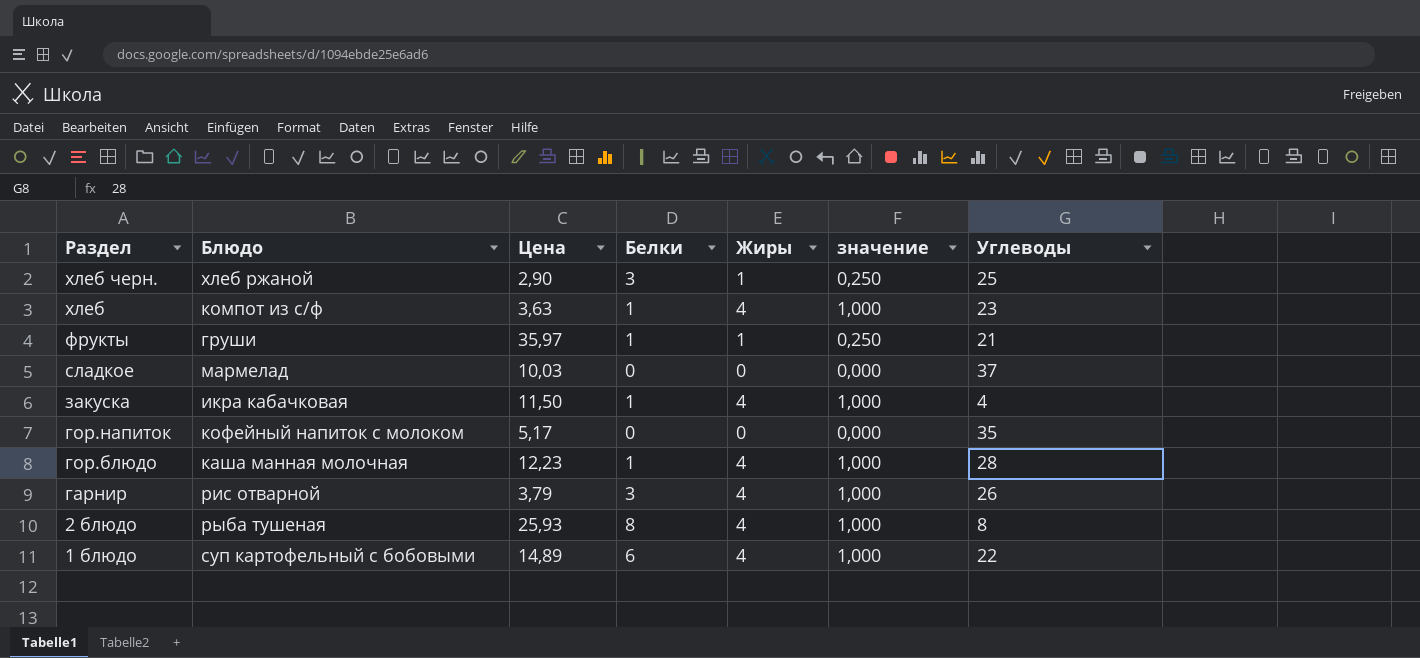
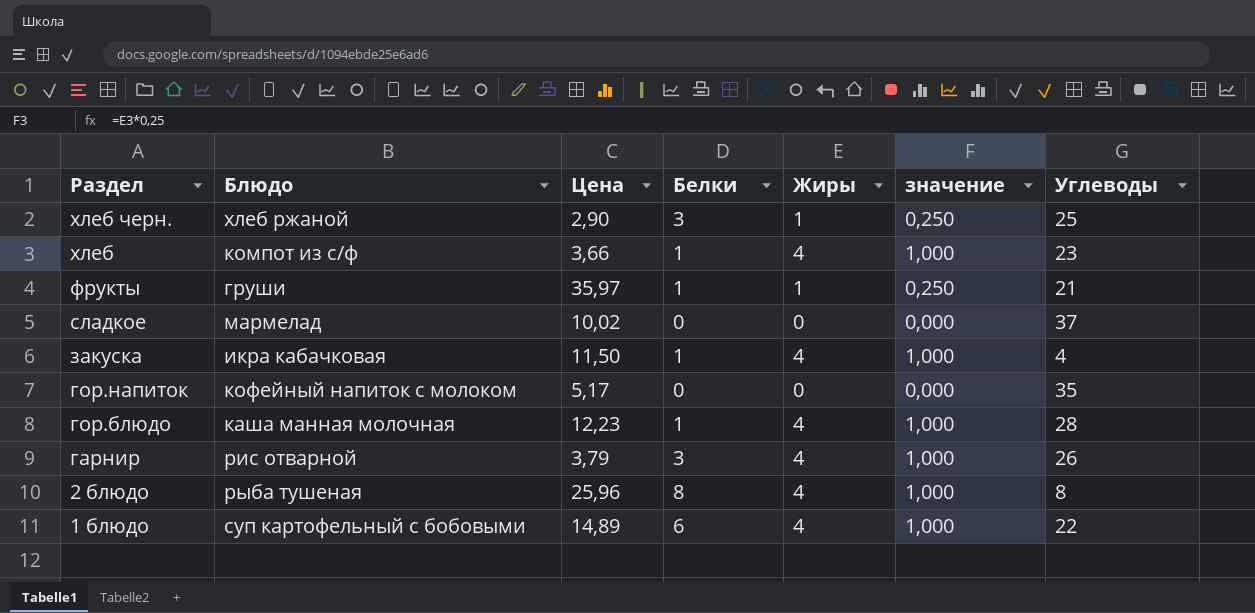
хлеб | Цена: 3,63 -> 3,66
сладкое | Цена: 10,03 -> 10,02
2 блюдо | Цена: 25,93 -> 25,96

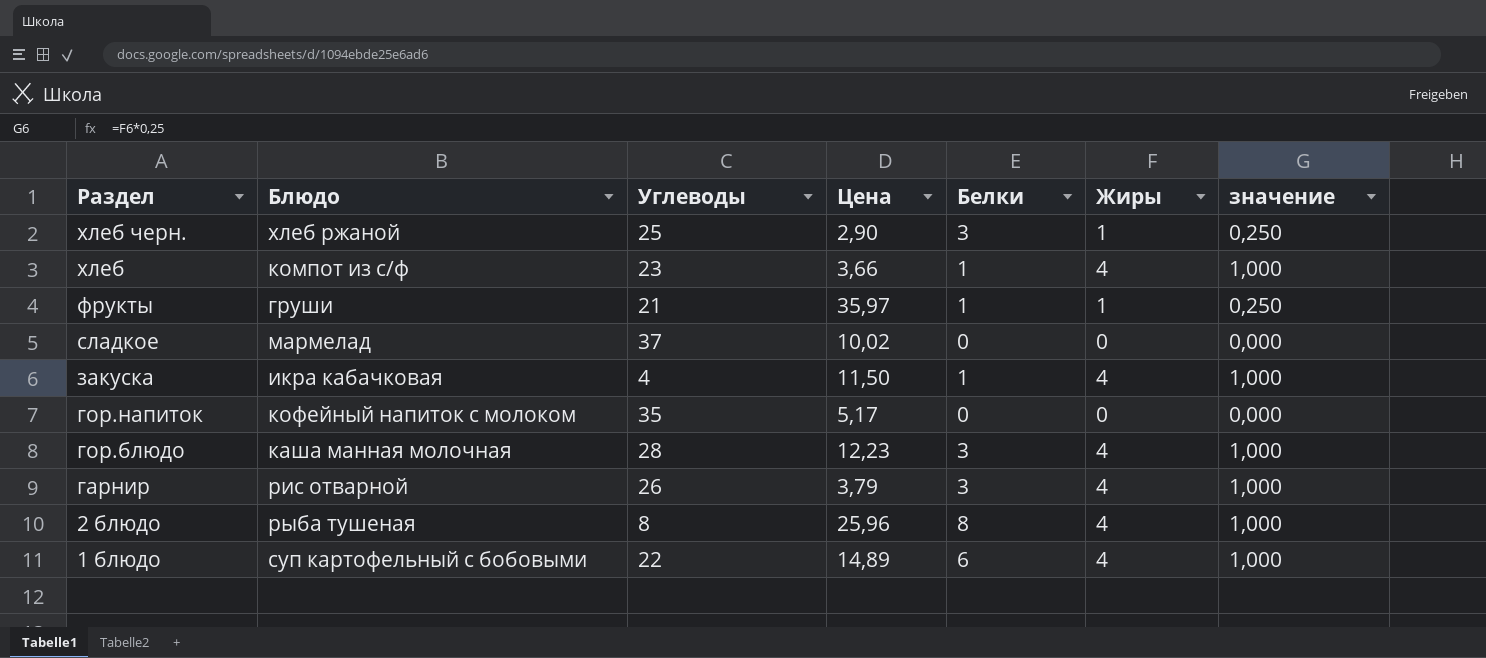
column Углеводы | position: 7 -> 3
гор.блюдо | Белки: 1 -> 3

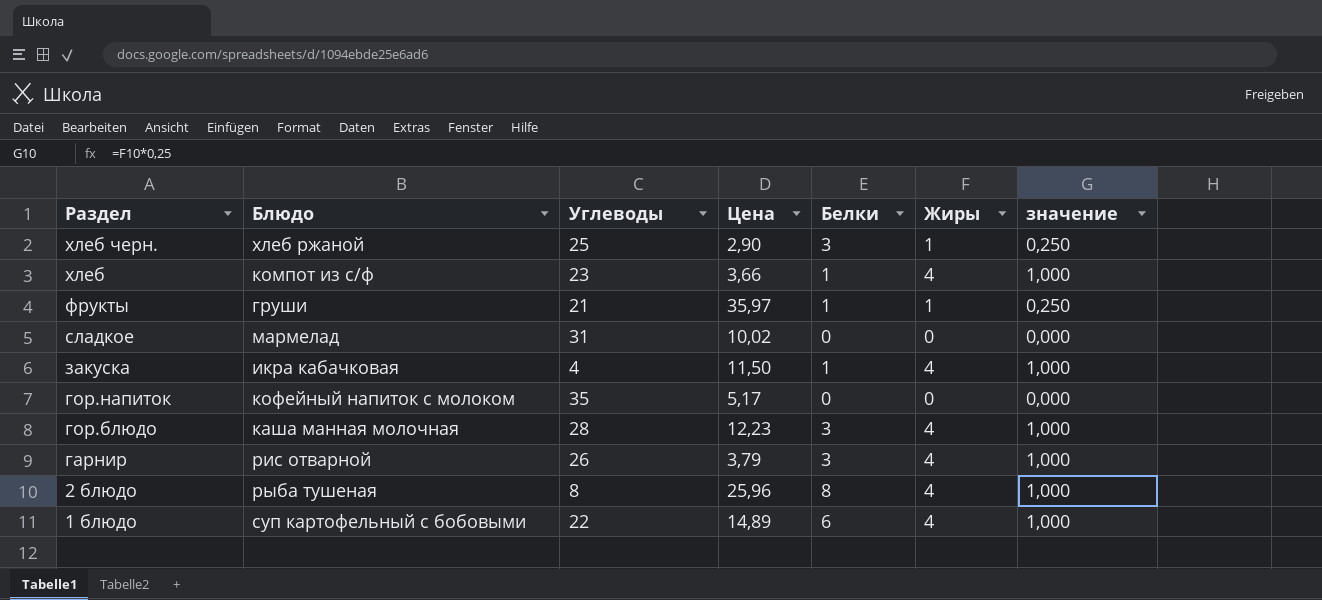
сладкое | Углеводы: 37 -> 31

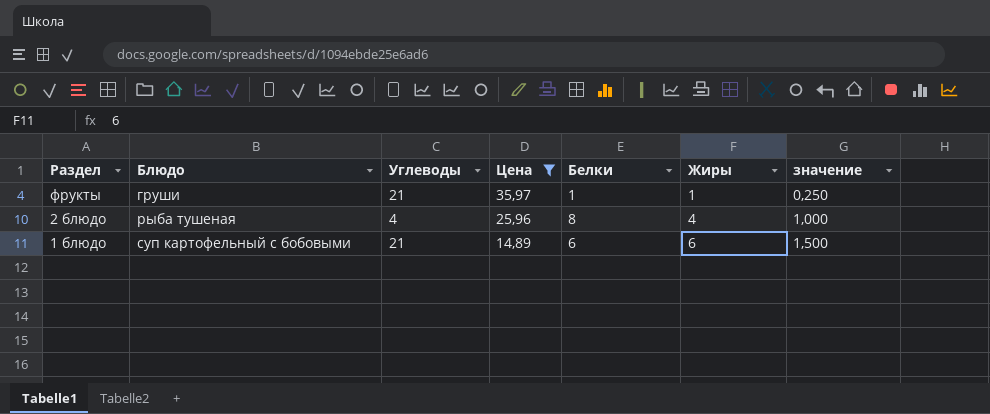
filter: none -> Цена >= 14,89
2 блюдо | Углеводы: 8 -> 4
1 блюдо | Углеводы: 22 -> 21
1 блюдо | Жиры: 4 -> 6
1 блюдо | значение: 1,000 -> 1,500

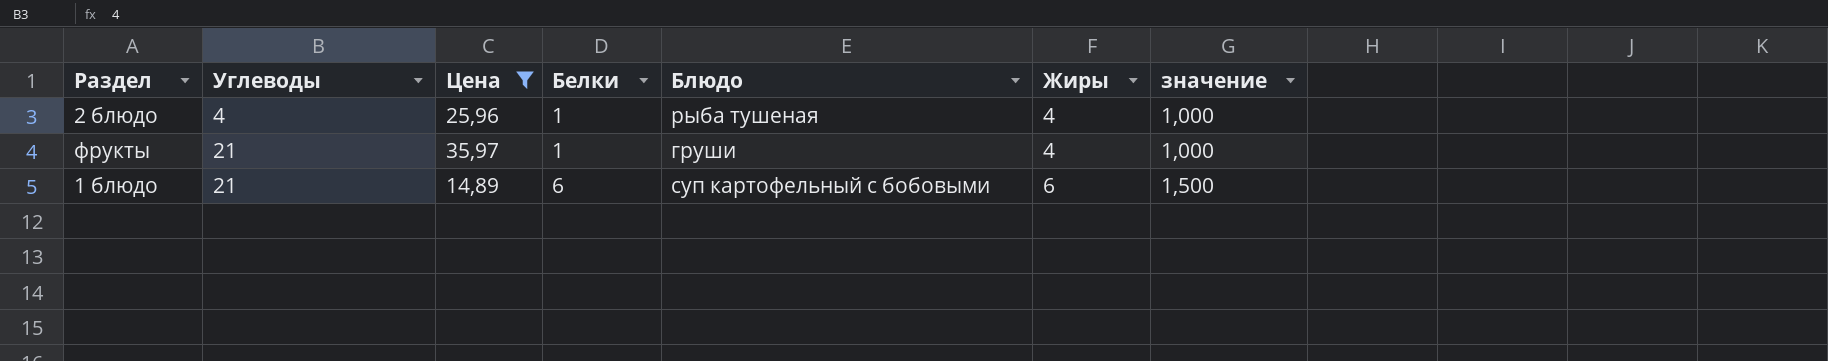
row order: Раздел descending -> Углеводы ascending
column Блюдо | position: 2 -> 5
2 блюдо | Белки: 8 -> 1
фрукты | Жиры: 1 -> 4
фрукты | значение: 0,250 -> 1,000

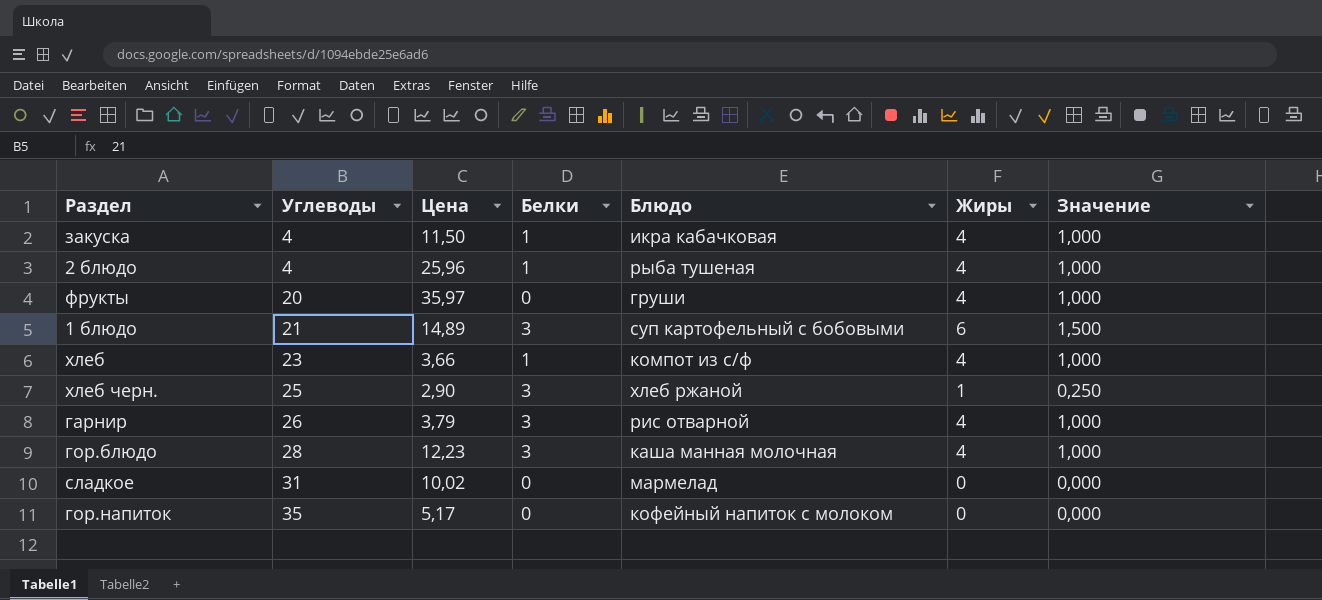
filter: Цена >= 14,89 -> none
column name: значение -> Значение
фрукты | Углеводы: 21 -> 20
фрукты | Белки: 1 -> 0
1 блюдо | Белки: 6 -> 3

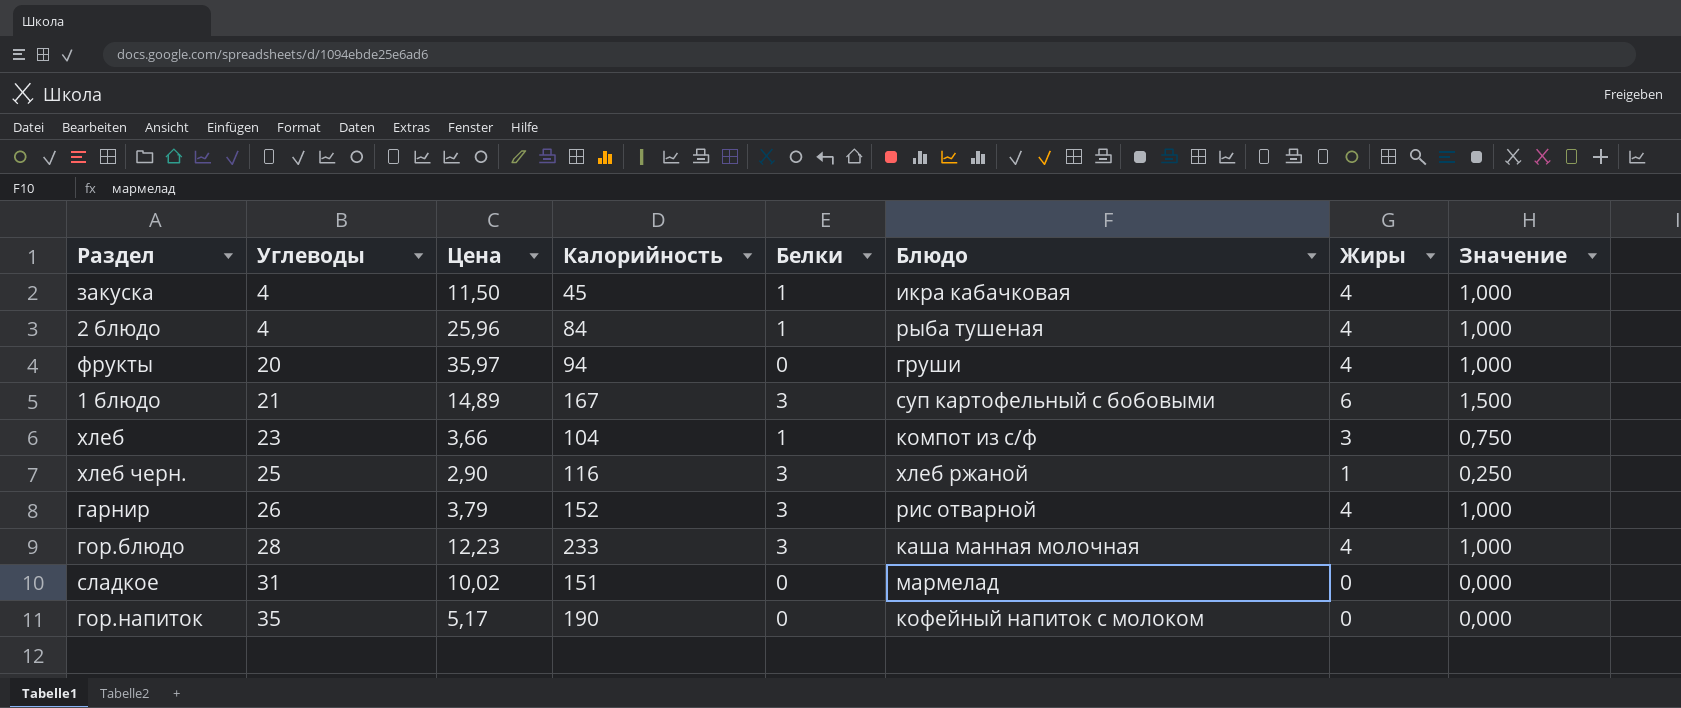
column Калорийность | position: none -> 4
хлеб | Жиры: 4 -> 3
хлеб | Значение: 1,000 -> 0,750

